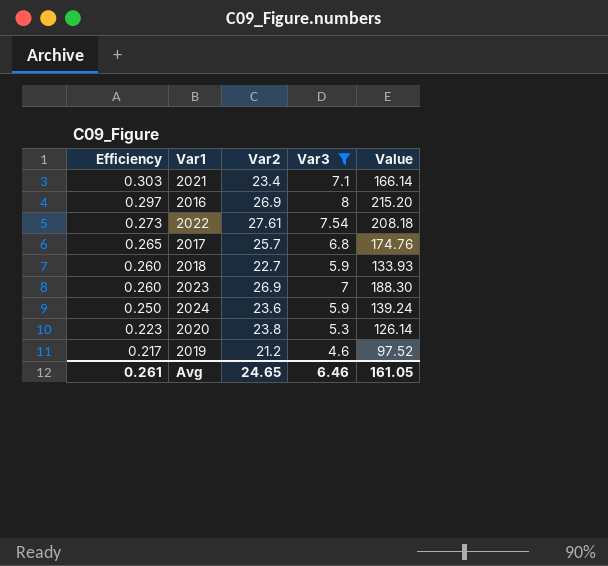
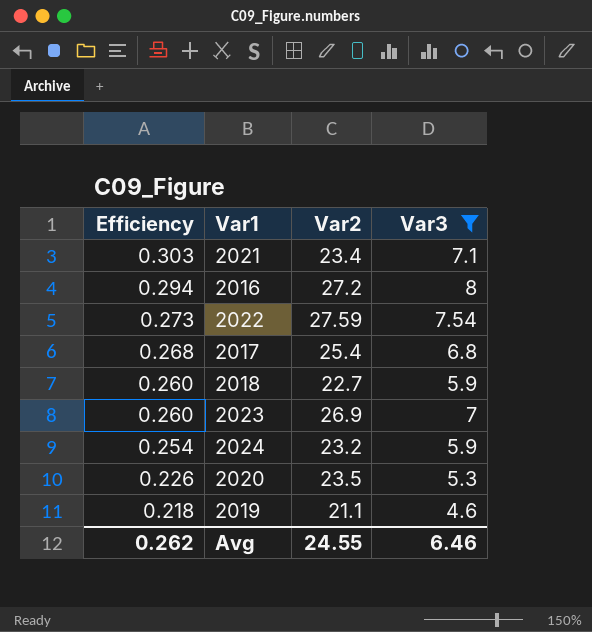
column Value | formula: [Var2] * [Var3] -> none
2016 | Efficiency: 0.297 -> 0.294
2016 | Var2: 26.9 -> 27.2
2022 | Var2: 27.61 -> 27.59
2017 | Efficiency: 0.265 -> 0.268
2017 | Var2: 25.7 -> 25.4
2024 | Efficiency: 0.250 -> 0.254
2024 | Var2: 23.6 -> 23.2
2020 | Efficiency: 0.223 -> 0.226
2020 | Var2: 23.8 -> 23.5
2019 | Efficiency: 0.217 -> 0.218
2019 | Var2: 21.2 -> 21.1
Avg | Efficiency: 0.261 -> 0.262
Avg | Var2: 24.65 -> 24.55

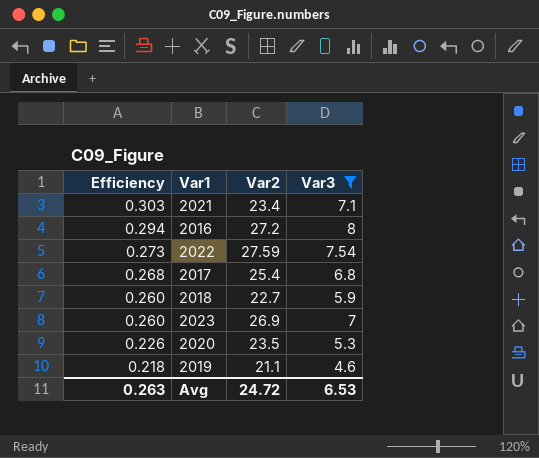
row 2024: 0.254 | 23.2 | 5.9 -> none
Avg | Efficiency: 0.262 -> 0.263
Avg | Var2: 24.55 -> 24.72
Avg | Var3: 6.46 -> 6.53

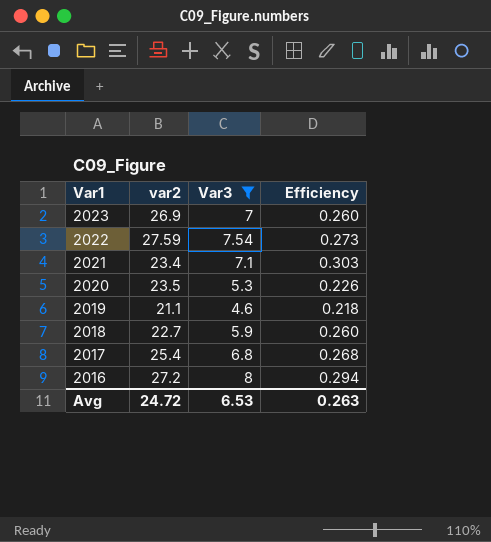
row order: Efficiency descending -> Var1 descending
column name: Var2 -> var2
column Efficiency | position: 1 -> 4

